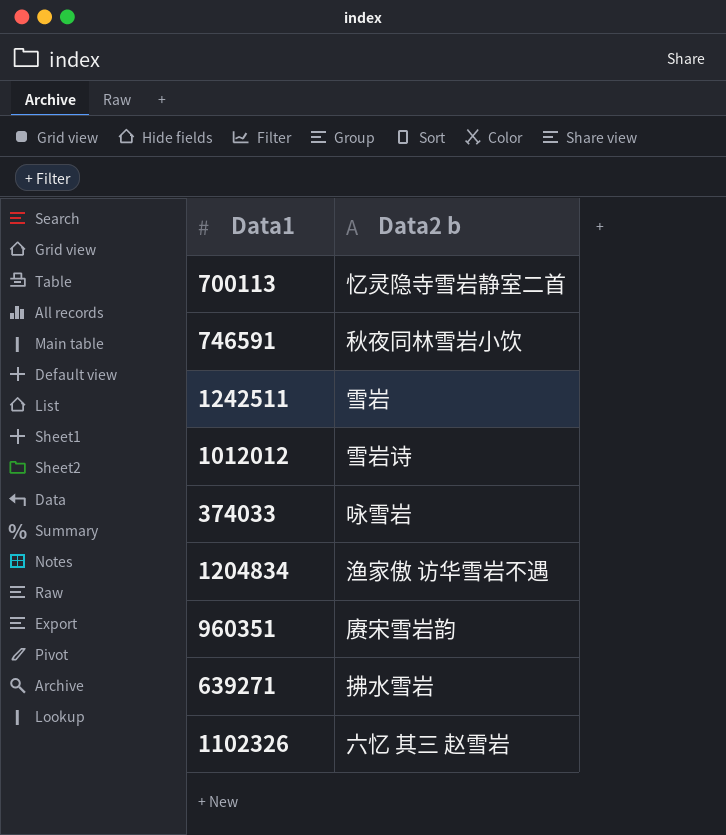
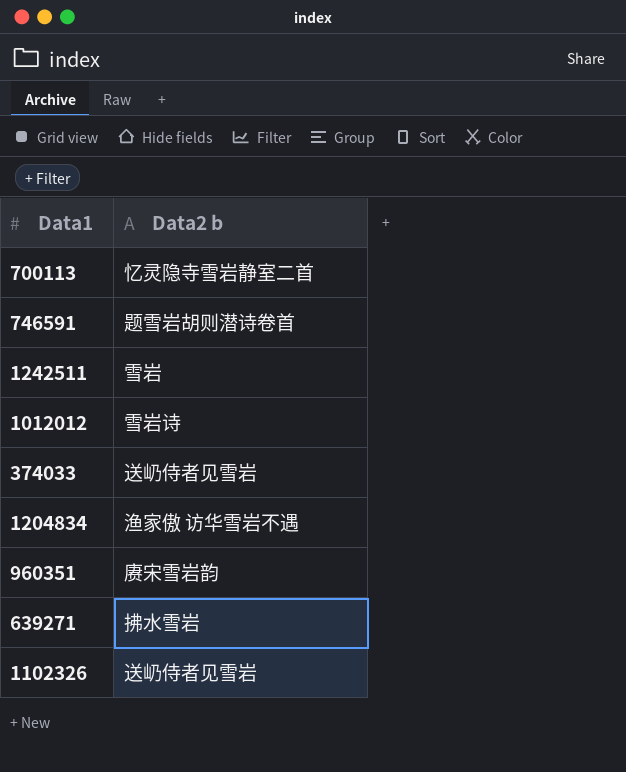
746591 | Data2 b: 秋夜同林雪岩小饮 -> 题雪岩胡则潜诗卷首
374033 | Data2 b: 咏雪岩 -> 送屷侍者见雪岩
1102326 | Data2 b: 六忆 其三 赵雪岩 -> 送屷侍者见雪岩

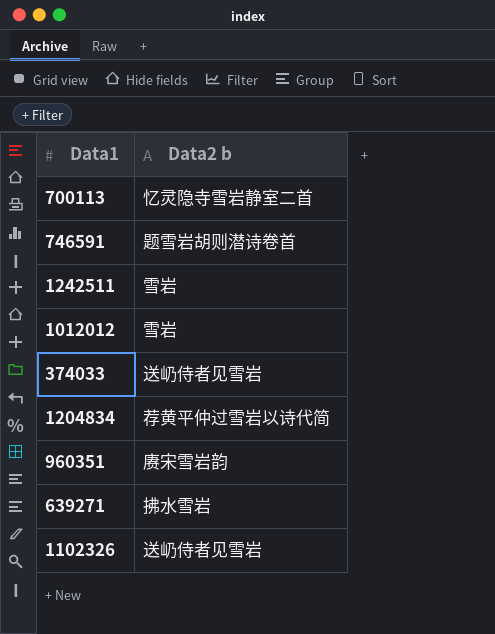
1012012 | Data2 b: 雪岩诗 -> 雪岩
1204834 | Data2 b: 渔家傲 访华雪岩不遇 -> 荐黄平仲过雪岩以诗代简

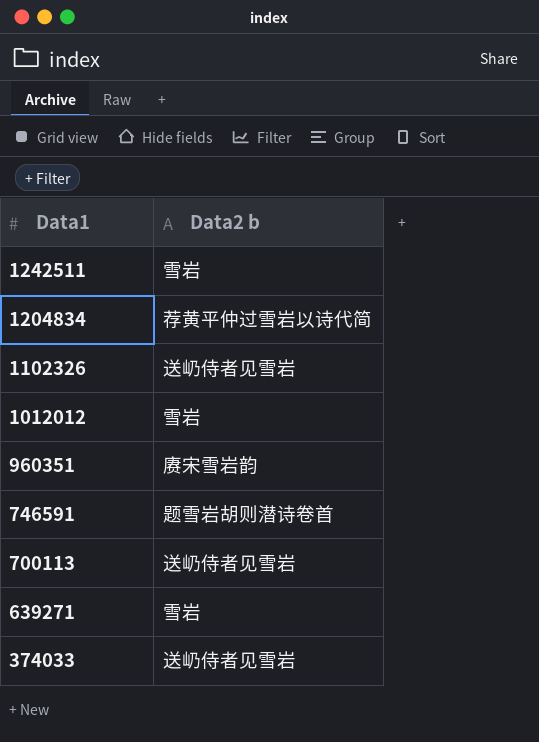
row order: none -> Data1 descending
700113 | Data2 b: 忆灵隐寺雪岩静室二首 -> 送屷侍者见雪岩
639271 | Data2 b: 拂水雪岩 -> 雪岩

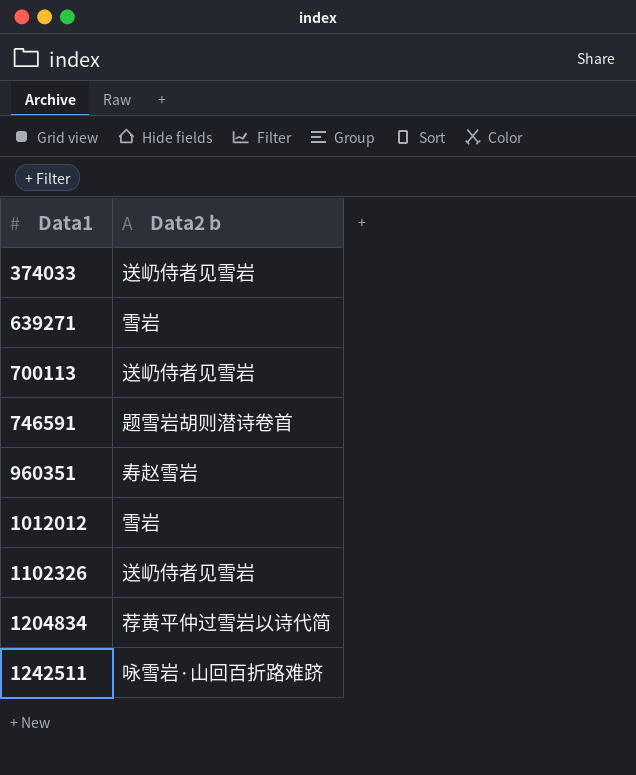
row order: Data1 descending -> Data1 ascending
960351 | Data2 b: 赓宋雪岩韵 -> 寿赵雪岩
1242511 | Data2 b: 雪岩 -> 咏雪岩·山回百折路难跻

